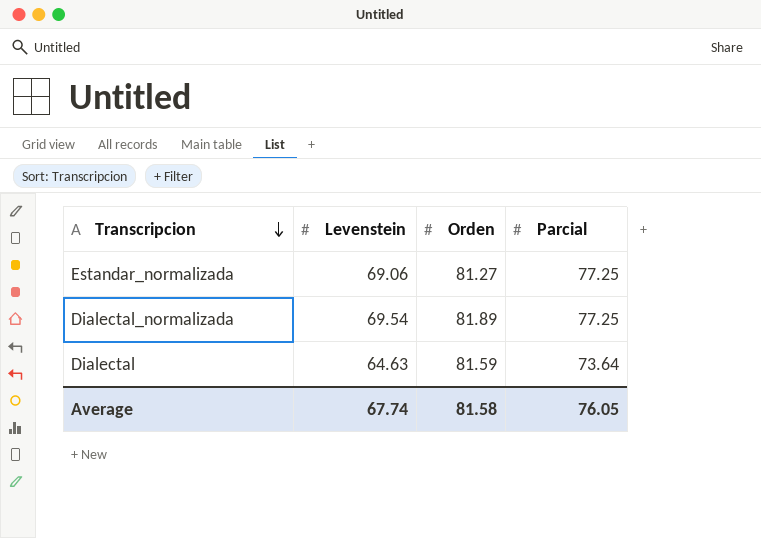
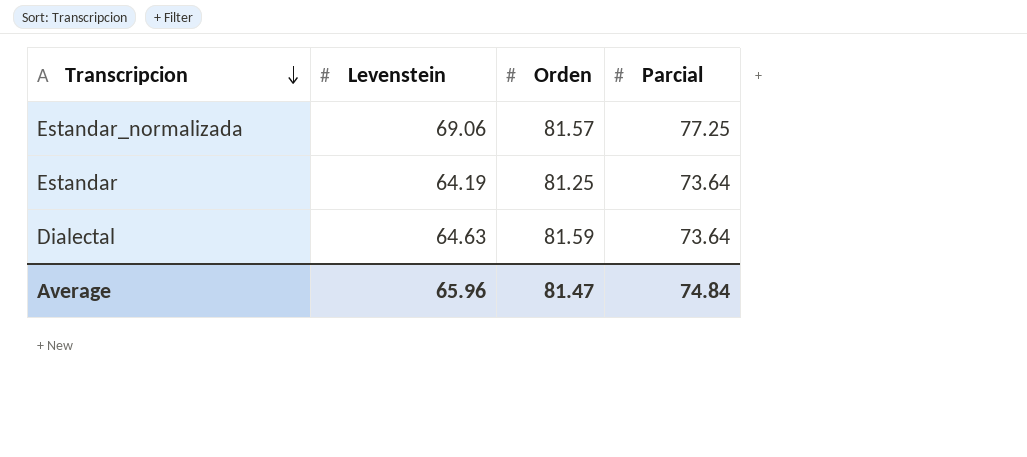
row Dialectal_normalizada: 69.54 | 81.89 | 77.25 -> none
Estandar_normalizada | Orden: 81.27 -> 81.57
row Estandar: none -> 64.19 | 81.25 | 73.64
Average | Levenstein: 67.74 -> 65.96
Average | Orden: 81.58 -> 81.47
Average | Parcial: 76.05 -> 74.84

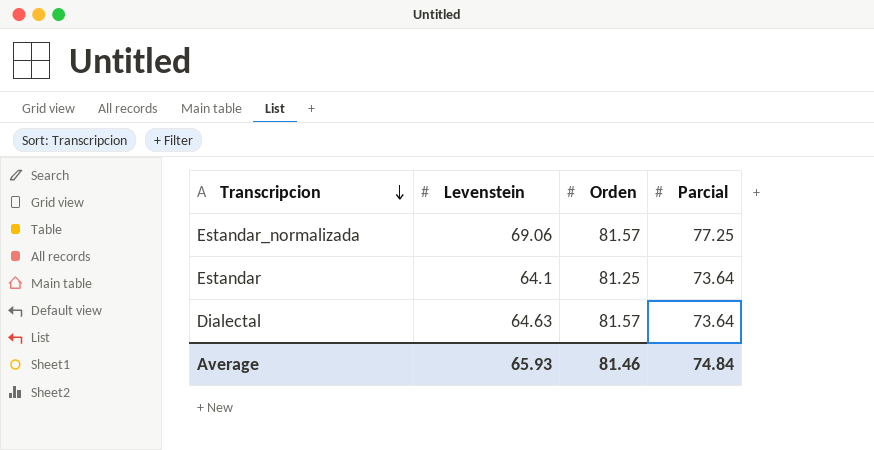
Estandar | Levenstein: 64.19 -> 64.1
Dialectal | Orden: 81.59 -> 81.57
Average | Levenstein: 65.96 -> 65.93
Average | Orden: 81.47 -> 81.46

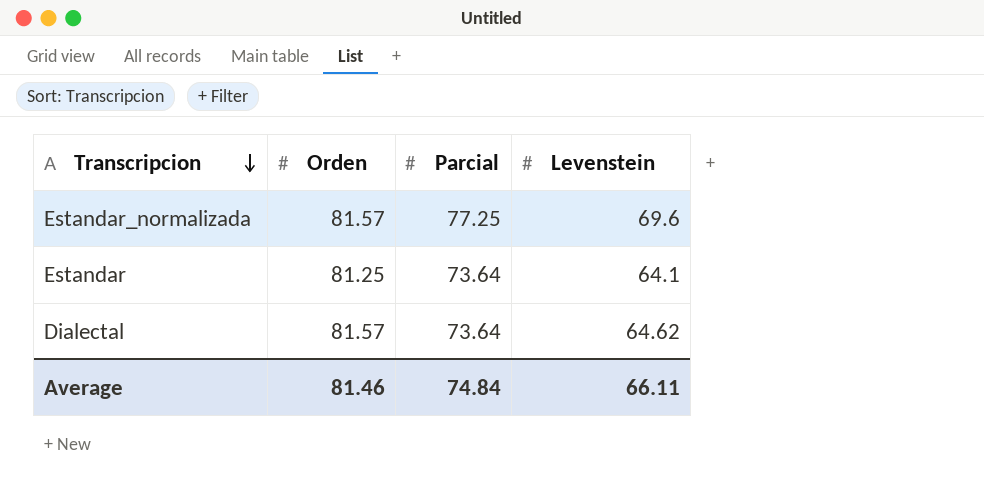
column Levenstein | position: 2 -> 4
Estandar_normalizada | Levenstein: 69.06 -> 69.6
Dialectal | Levenstein: 64.63 -> 64.62
Average | Levenstein: 65.93 -> 66.11

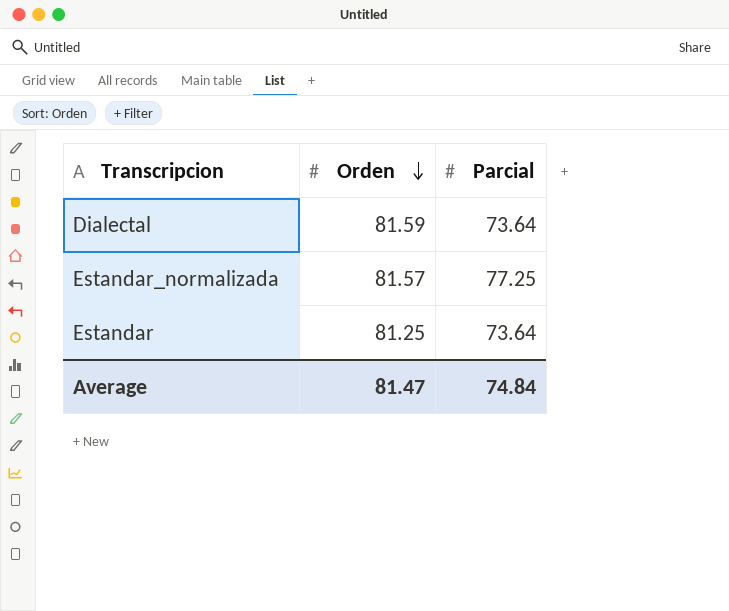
row order: Transcripcion descending -> Orden descending
column Levenstein | position: 4 -> none
Dialectal | Orden: 81.57 -> 81.59
Average | Orden: 81.46 -> 81.47

